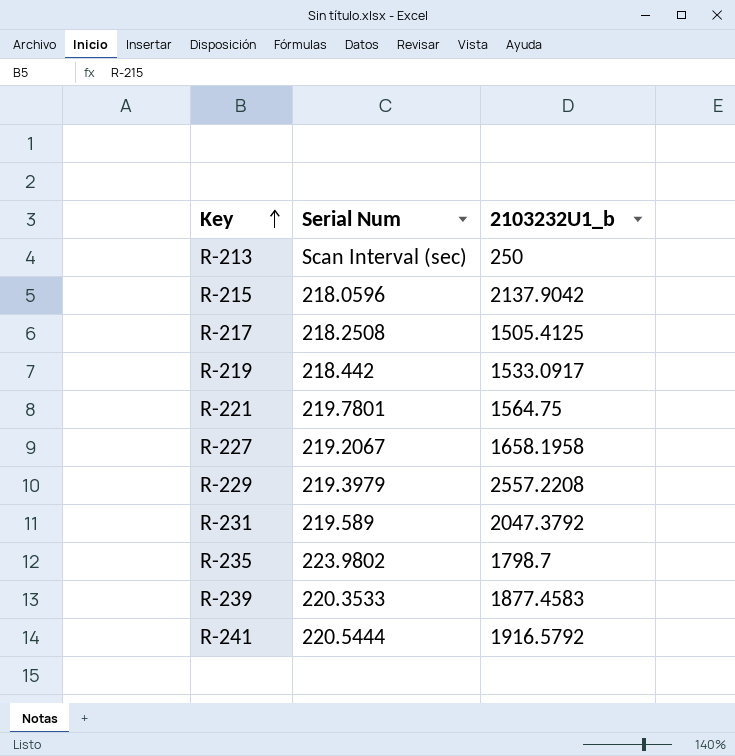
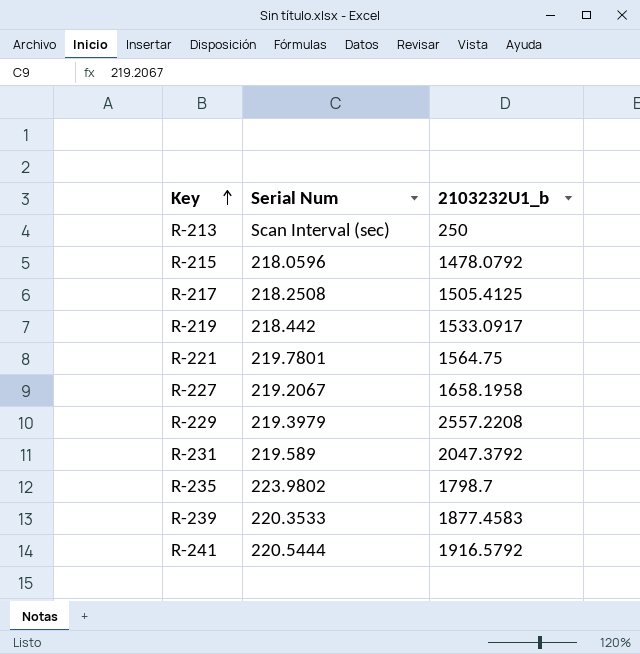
R-215 | 2103232U1_b: 2137.9042 -> 1478.0792

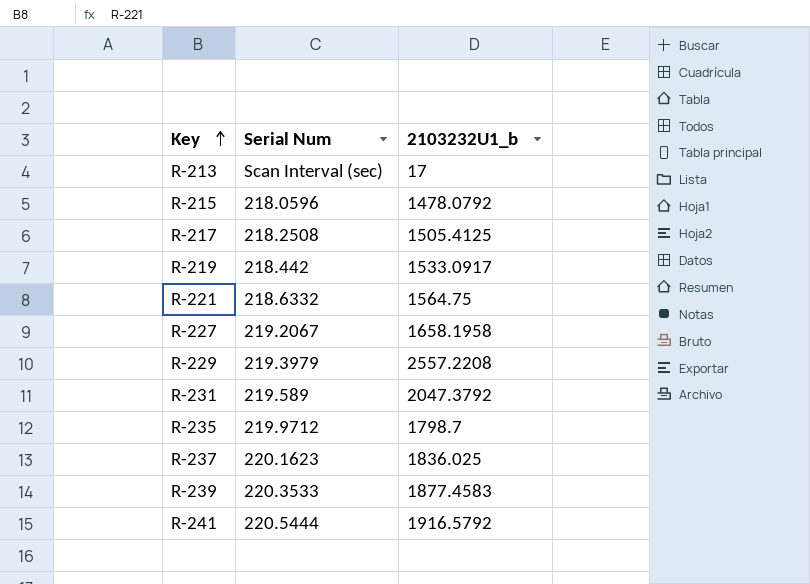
R-213 | 2103232U1_b: 250 -> 17
R-221 | Serial Num: 219.7801 -> 218.6332
R-235 | Serial Num: 223.9802 -> 219.9712
row R-237: none -> 220.1623 | 1836.025

